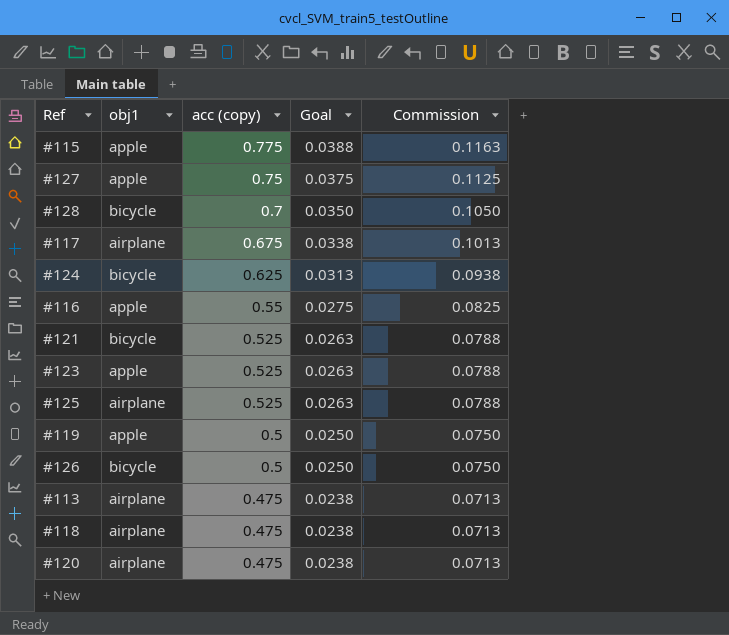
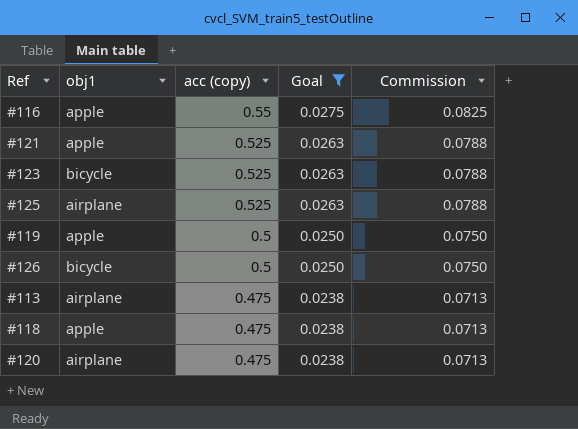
filter: none -> Goal <= 0.0275
#121 | obj1: bicycle -> apple
#123 | obj1: apple -> bicycle
#118 | obj1: airplane -> apple

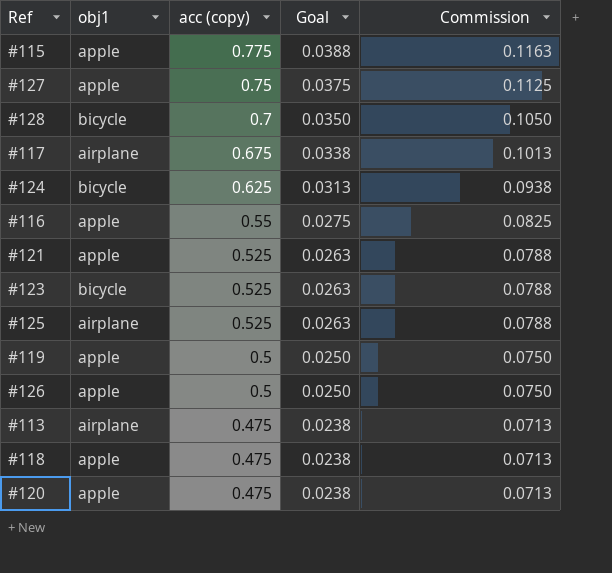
filter: Goal <= 0.0275 -> none
#126 | obj1: bicycle -> apple
#120 | obj1: airplane -> apple

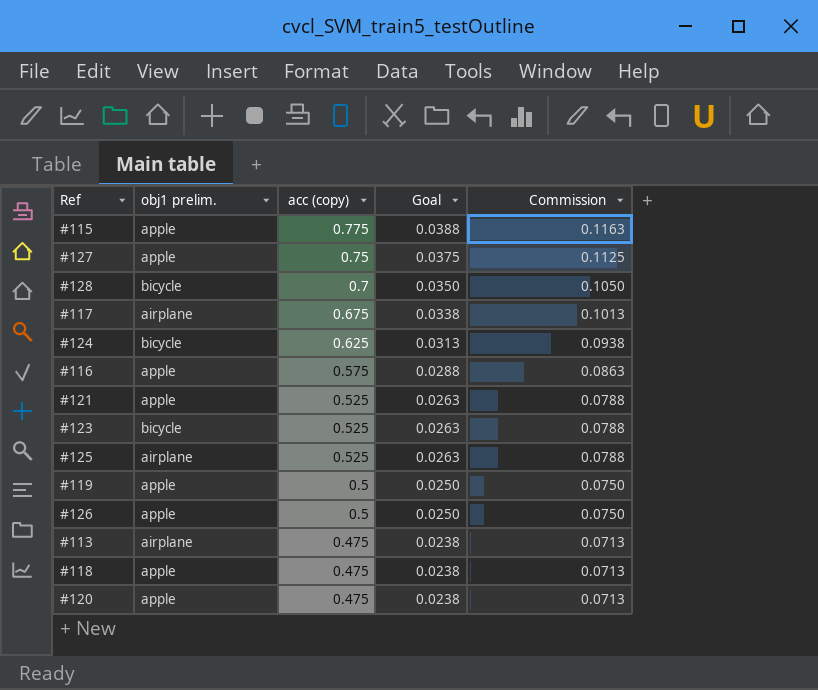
column name: obj1 -> obj1 prelim.
#116 | acc (copy): 0.55 -> 0.575
#116 | Goal: 0.0275 -> 0.0288
#116 | Commission: 0.0825 -> 0.0863

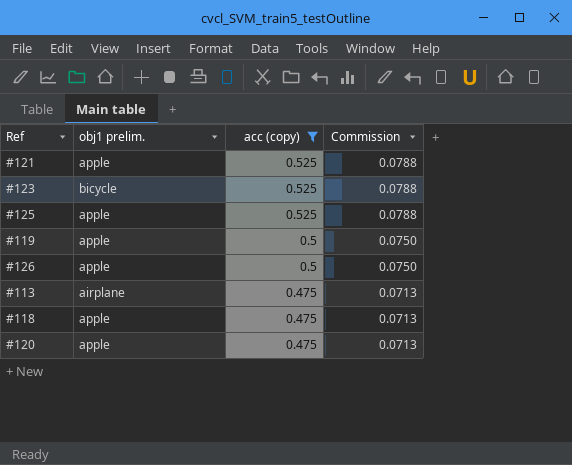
filter: none -> acc (copy) <= 0.525
column Goal | formula: [acc (copy)] * 0.05 -> none
#125 | obj1 prelim.: airplane -> apple

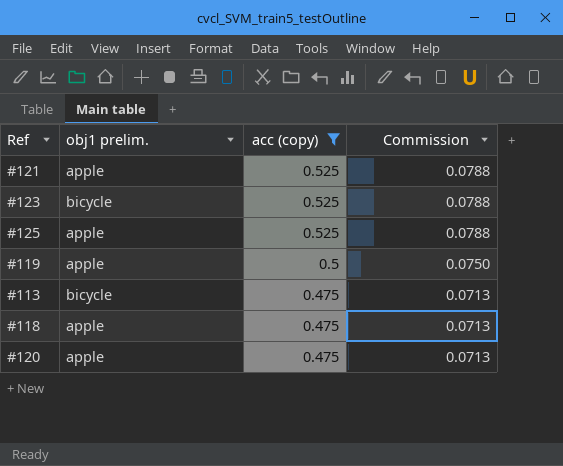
row #126: apple | 0.5 | 0.0750 -> none
#113 | obj1 prelim.: airplane -> bicycle

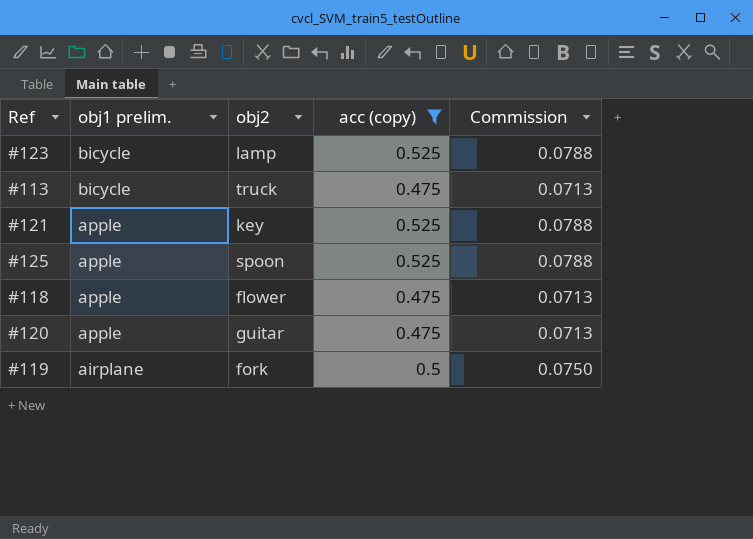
row order: acc (copy) descending -> obj1 prelim. descending
column obj2 | position: none -> 3
#119 | obj1 prelim.: apple -> airplane

